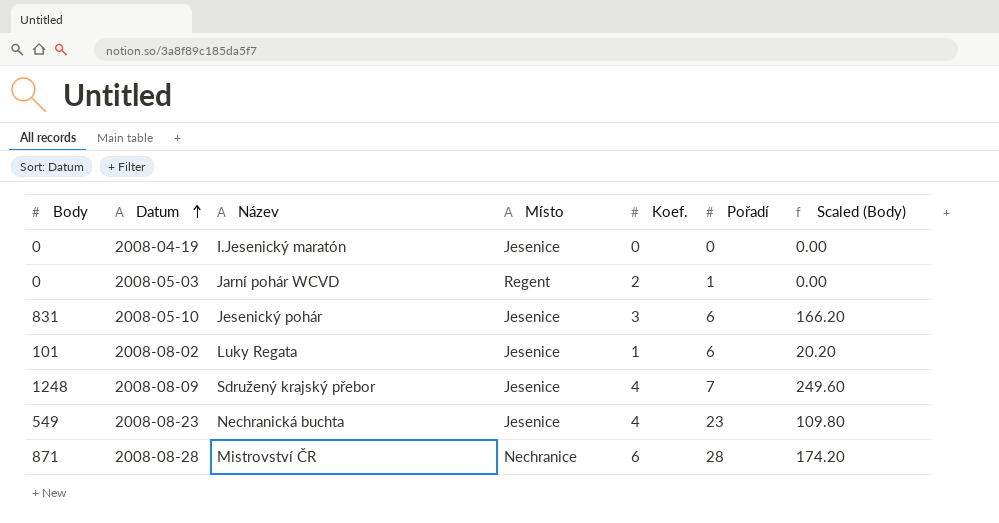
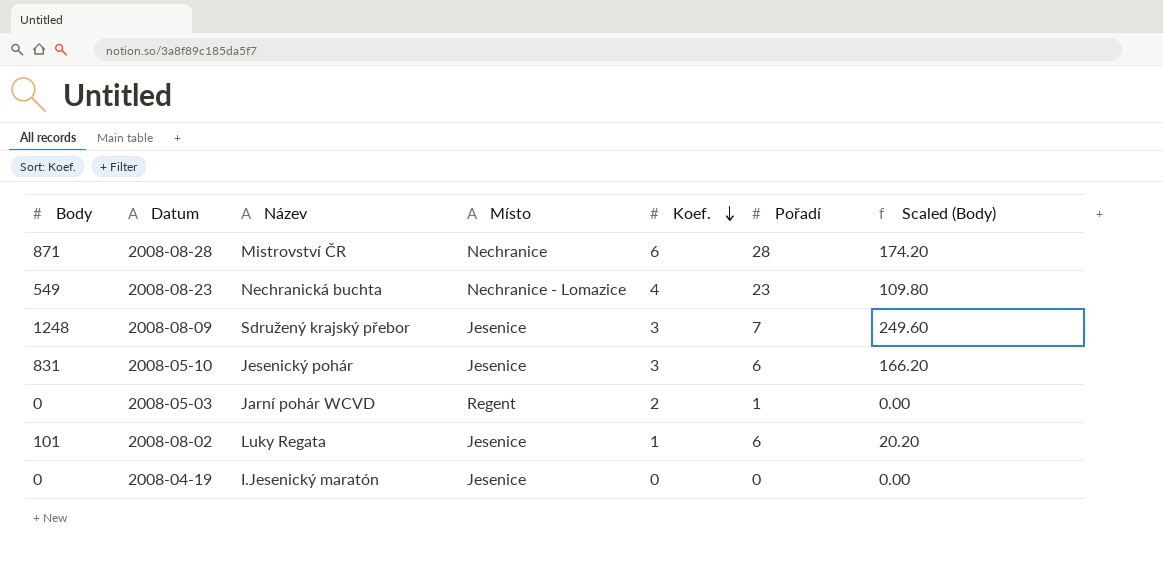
row order: Datum ascending -> Koef. descending
2008-08-23 | Místo: Jesenice -> Nechranice - Lomazice
2008-08-09 | Koef.: 4 -> 3

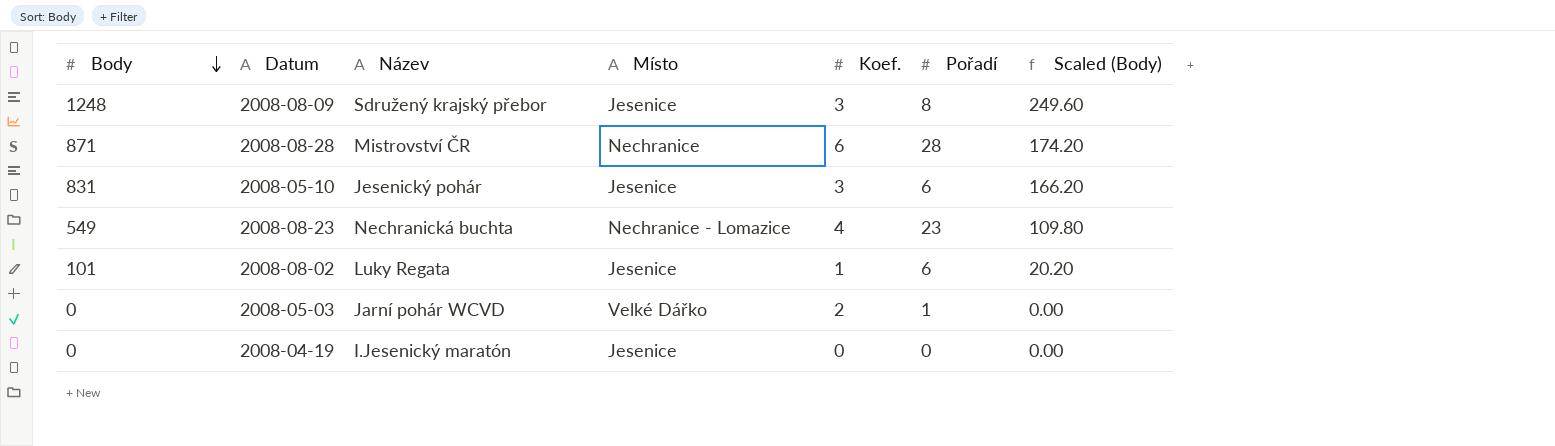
row order: Koef. descending -> Body descending
2008-08-09 | Pořadí: 7 -> 8
2008-05-03 | Místo: Regent -> Velké Dářko

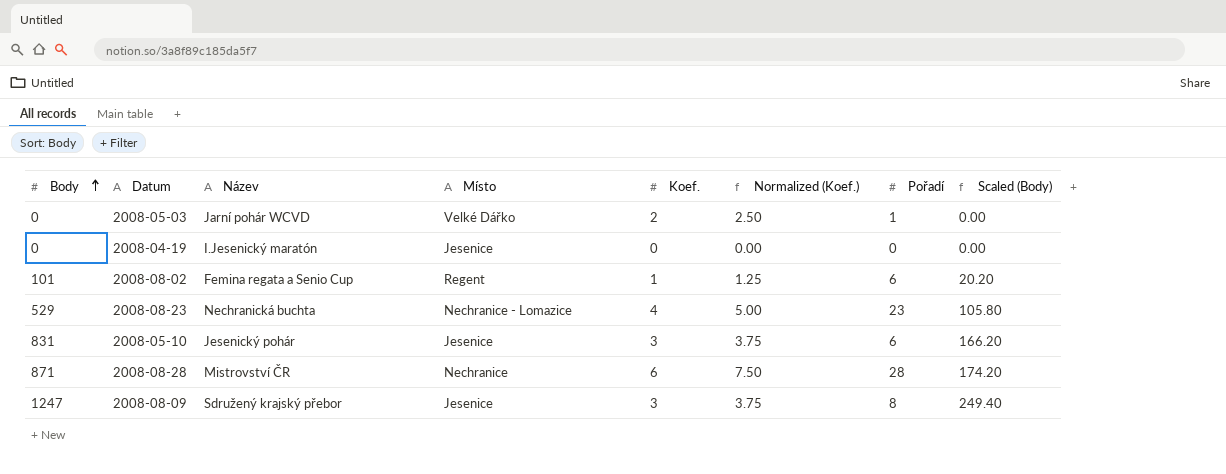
row order: Body descending -> Body ascending
column Normalized (Koef.) | formula: none -> [Koef.] * 1.25
2008-08-02 | Název: Luky Regata -> Femina regata a Senio Cup
2008-08-02 | Místo: Jesenice -> Regent
2008-08-23 | Body: 549 -> 529
2008-08-23 | Scaled (Body): 109.80 -> 105.80
2008-08-09 | Body: 1248 -> 1247
2008-08-09 | Scaled (Body): 249.60 -> 249.40

